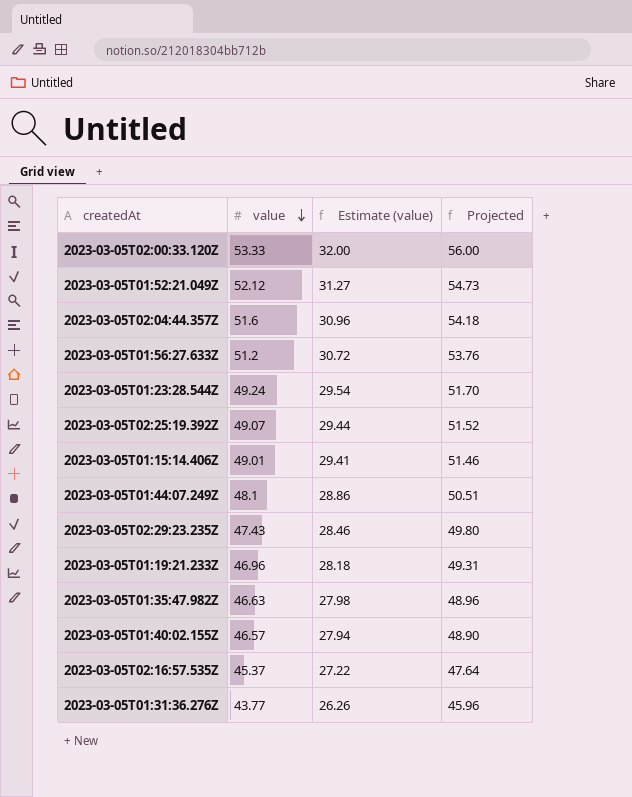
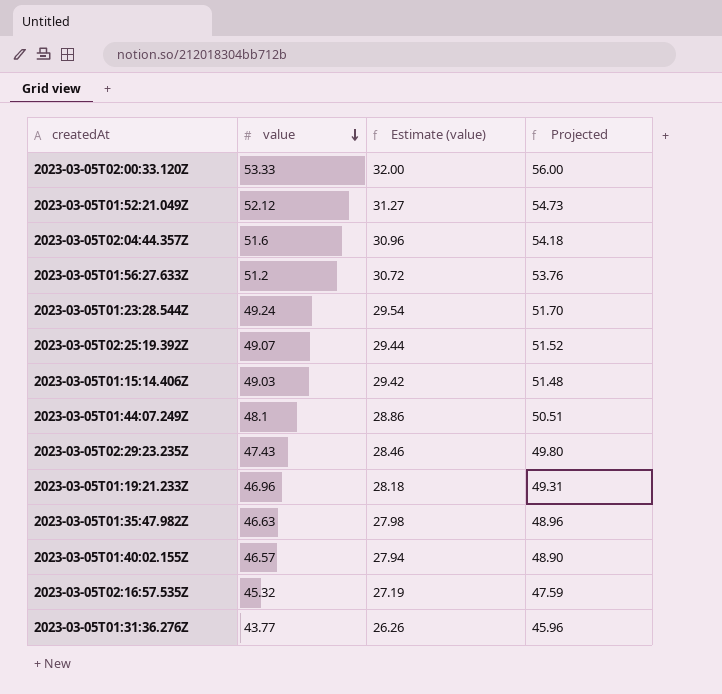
2023-03-05T01:15:14.406Z | value: 49.01 -> 49.03
2023-03-05T01:15:14.406Z | Estimate (value): 29.41 -> 29.42
2023-03-05T01:15:14.406Z | Projected: 51.46 -> 51.48
2023-03-05T02:16:57.535Z | value: 45.37 -> 45.32
2023-03-05T02:16:57.535Z | Estimate (value): 27.22 -> 27.19
2023-03-05T02:16:57.535Z | Projected: 47.64 -> 47.59

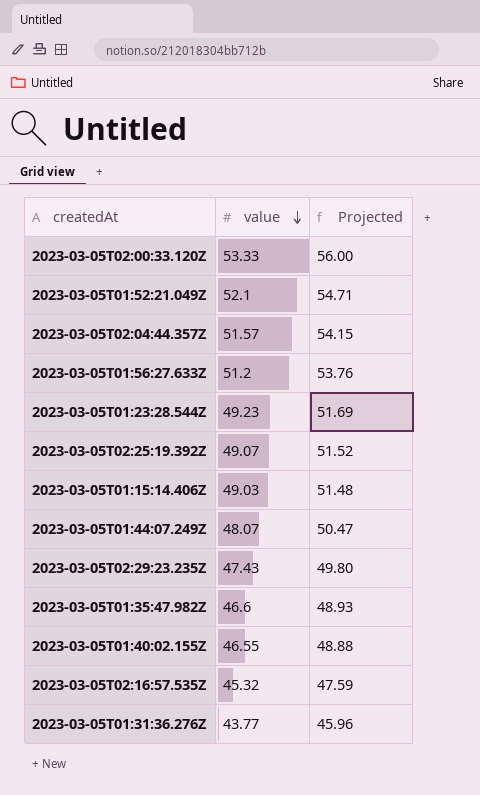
column Estimate (value) | formula: [value] * 0.6 -> none
row 2023-03-05T01:19:21.233Z: 46.96 | 28.18 | 49.31 -> none
2023-03-05T01:52:21.049Z | value: 52.12 -> 52.1
2023-03-05T01:52:21.049Z | Projected: 54.73 -> 54.71
2023-03-05T02:04:44.357Z | value: 51.6 -> 51.57
2023-03-05T02:04:44.357Z | Projected: 54.18 -> 54.15
2023-03-05T01:23:28.544Z | value: 49.24 -> 49.23
2023-03-05T01:23:28.544Z | Projected: 51.70 -> 51.69
2023-03-05T01:44:07.249Z | value: 48.1 -> 48.07
2023-03-05T01:44:07.249Z | Projected: 50.51 -> 50.47
2023-03-05T01:35:47.982Z | value: 46.63 -> 46.6
2023-03-05T01:35:47.982Z | Projected: 48.96 -> 48.93
2023-03-05T01:40:02.155Z | value: 46.57 -> 46.55
2023-03-05T01:40:02.155Z | Projected: 48.90 -> 48.88

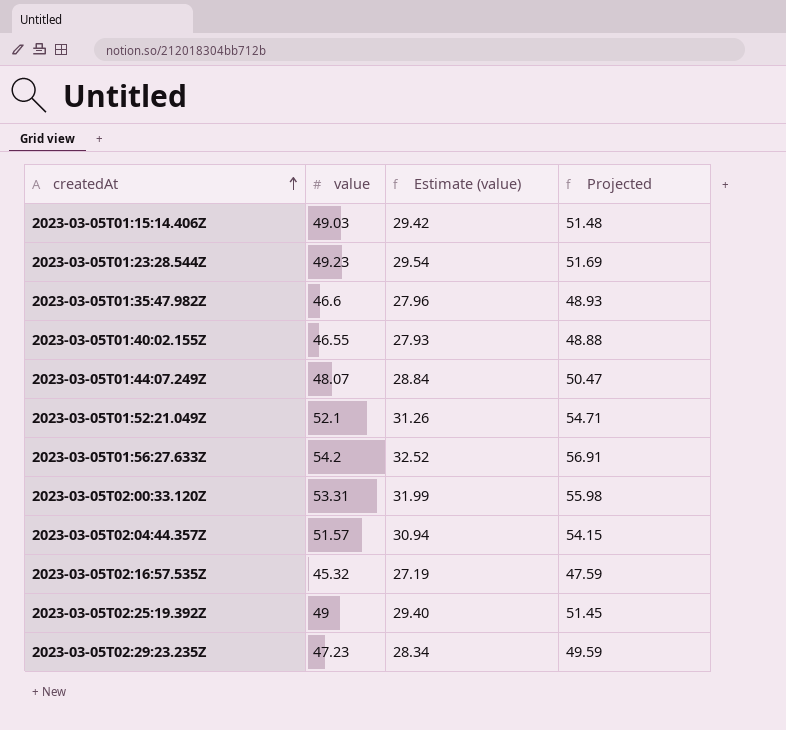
row order: value descending -> createdAt ascending
column Estimate (value) | formula: none -> [value] * 0.6
row 2023-03-05T01:31:36.276Z: 43.77 | 45.96 -> none
2023-03-05T01:56:27.633Z | value: 51.2 -> 54.2
2023-03-05T01:56:27.633Z | Projected: 53.76 -> 56.91
2023-03-05T02:00:33.120Z | value: 53.33 -> 53.31
2023-03-05T02:00:33.120Z | Projected: 56.00 -> 55.98
2023-03-05T02:25:19.392Z | value: 49.07 -> 49
2023-03-05T02:25:19.392Z | Projected: 51.52 -> 51.45
2023-03-05T02:29:23.235Z | value: 47.43 -> 47.23
2023-03-05T02:29:23.235Z | Projected: 49.80 -> 49.59

